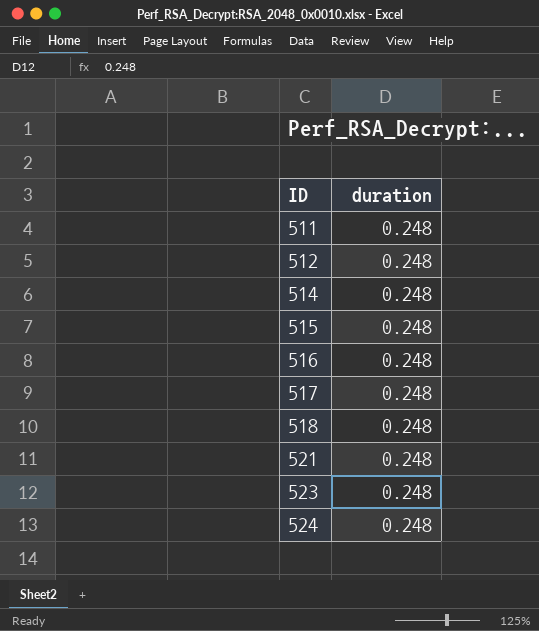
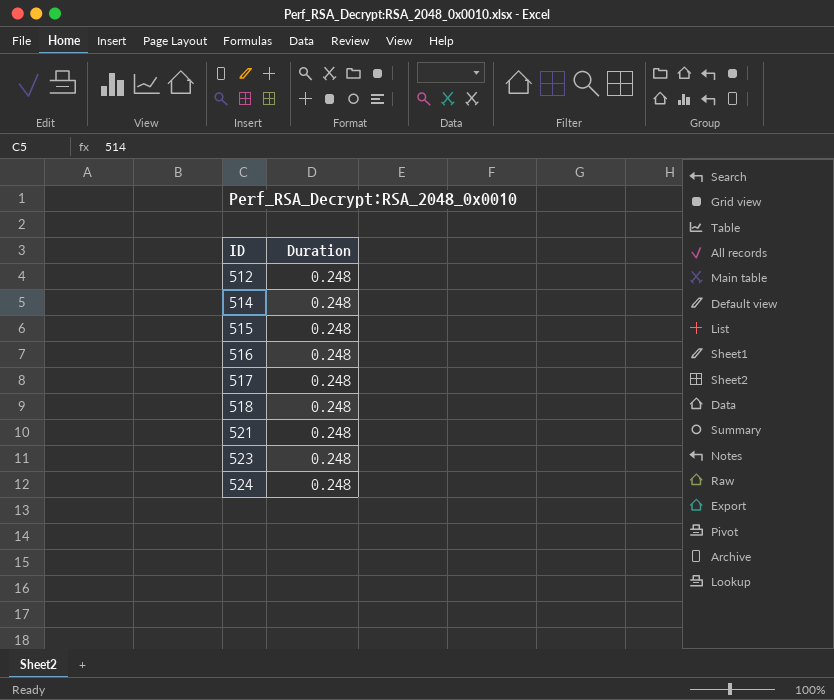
column name: duration -> Duration
row 511: 0.248 -> none

